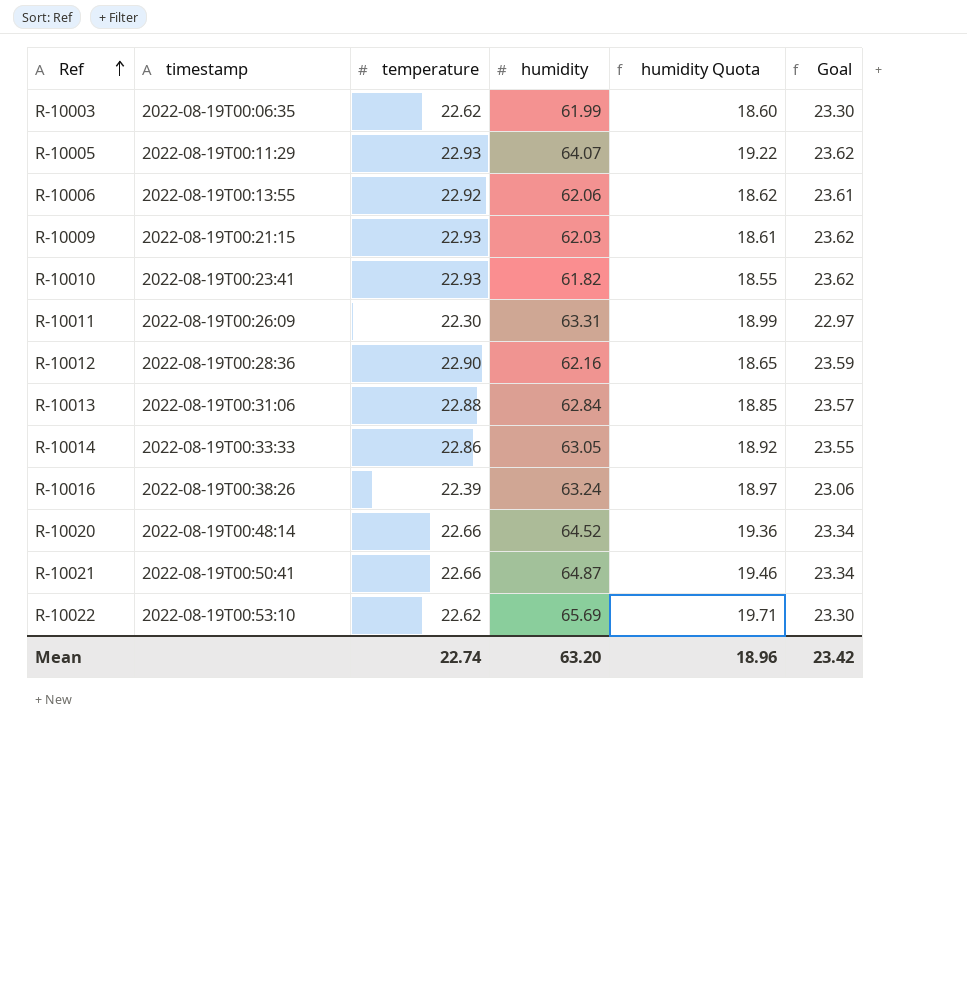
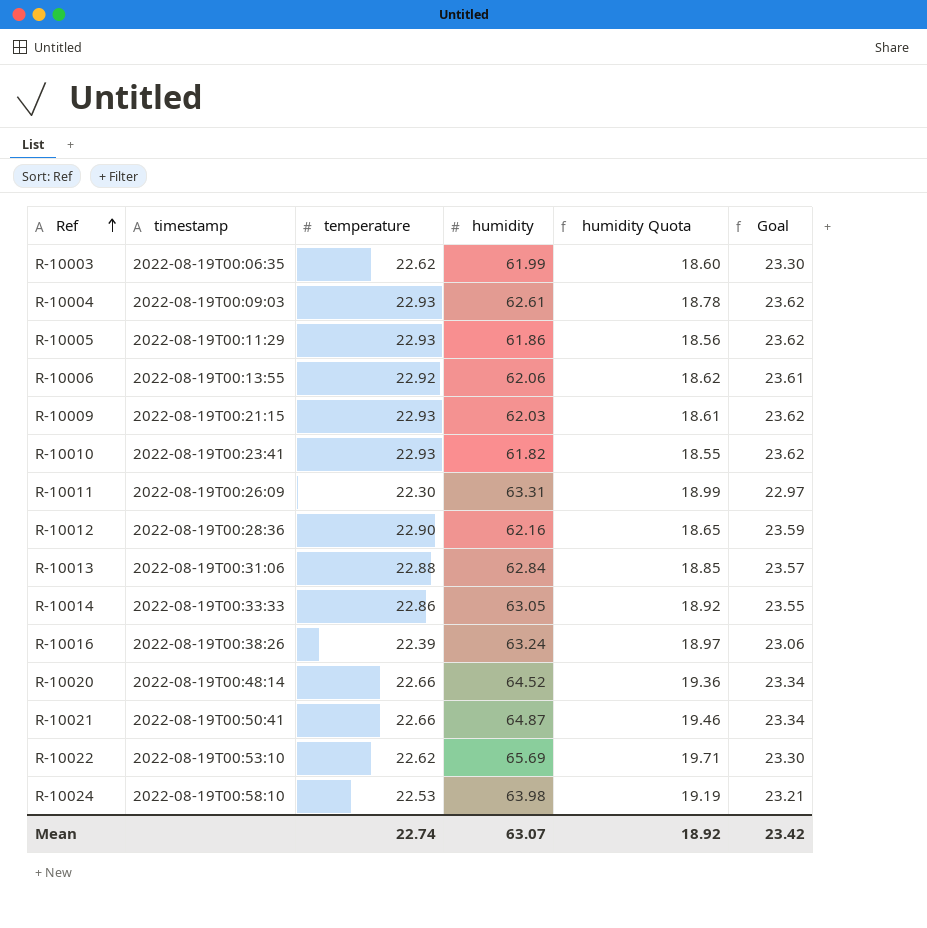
row R-10004: none -> 2022-08-19T00:09:03 | 22.93 | 62.61 | 18.78 | 23.62
R-10005 | humidity: 64.07 -> 61.86
R-10005 | humidity Quota: 19.22 -> 18.56
row R-10024: none -> 2022-08-19T00:58:10 | 22.53 | 63.98 | 19.19 | 23.21
Mean | humidity: 63.20 -> 63.07
Mean | humidity Quota: 18.96 -> 18.92

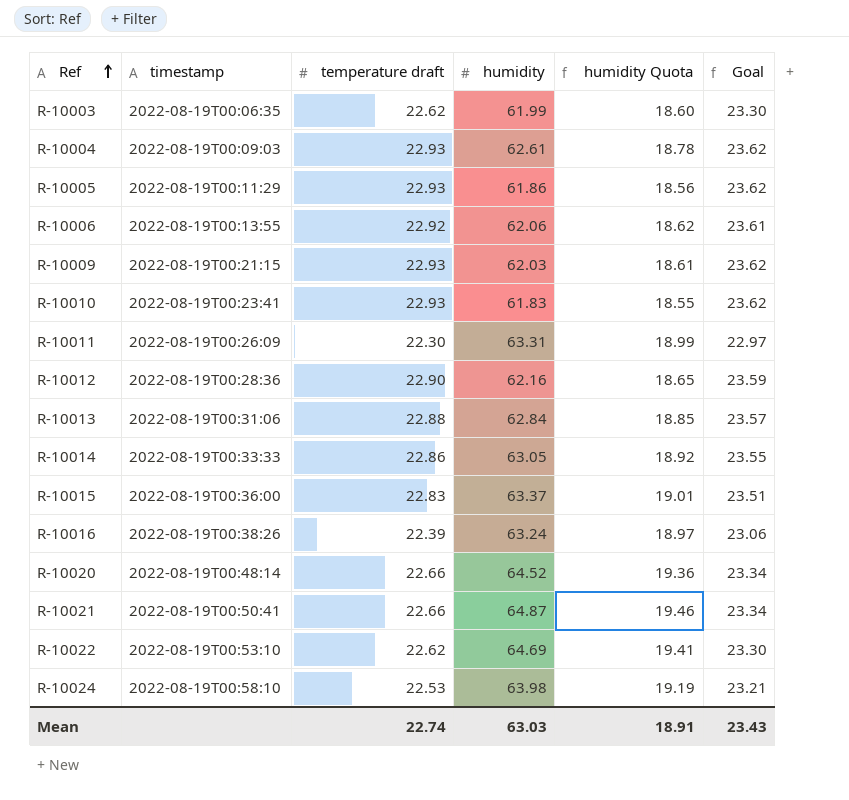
column name: temperature -> temperature draft
R-10010 | humidity: 61.82 -> 61.83
row R-10015: none -> 2022-08-19T00:36:00 | 22.83 | 63.37 | 19.01 | 23.51
R-10022 | humidity: 65.69 -> 64.69
R-10022 | humidity Quota: 19.71 -> 19.41
Mean | humidity: 63.07 -> 63.03
Mean | humidity Quota: 18.92 -> 18.91
Mean | Goal: 23.42 -> 23.43

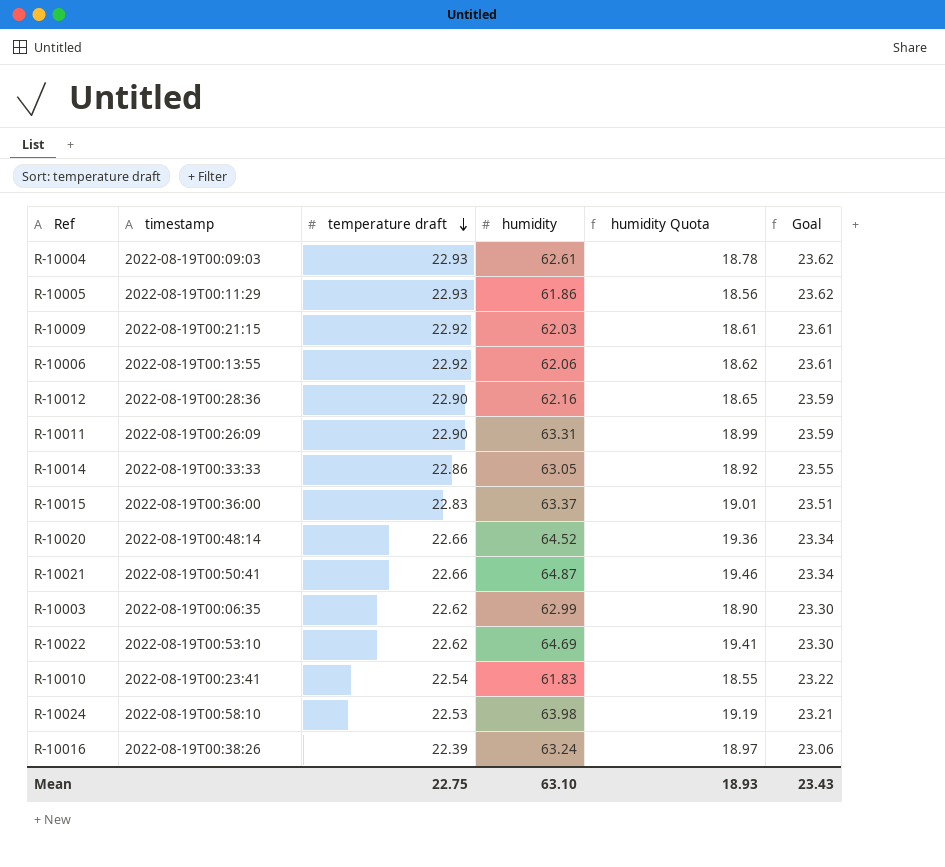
row order: Ref ascending -> temperature draft descending
row R-10013: 2022-08-19T00:31:06 | 22.88 | 62.84 | 18.85 | 23.57 -> none
R-10009 | temperature draft: 22.93 -> 22.92
R-10009 | Goal: 23.62 -> 23.61
R-10011 | temperature draft: 22.30 -> 22.90
R-10011 | Goal: 22.97 -> 23.59
R-10003 | humidity: 61.99 -> 62.99
R-10003 | humidity Quota: 18.60 -> 18.90
R-10010 | temperature draft: 22.93 -> 22.54
R-10010 | Goal: 23.62 -> 23.22
Mean | temperature draft: 22.74 -> 22.75
Mean | humidity: 63.03 -> 63.10
Mean | humidity Quota: 18.91 -> 18.93

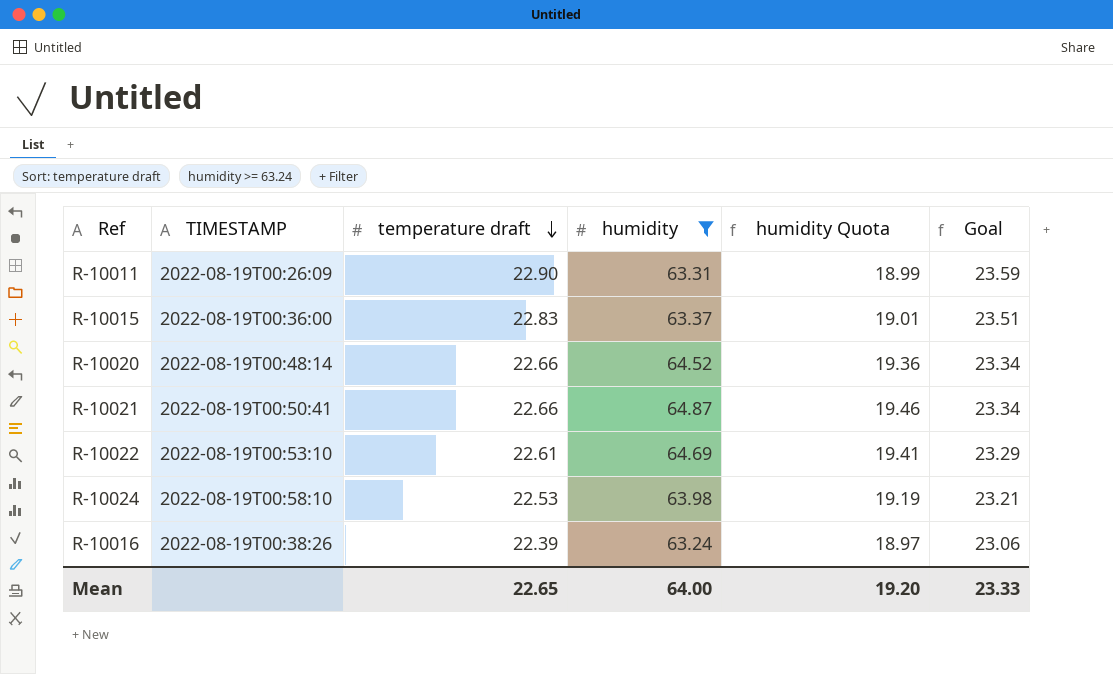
filter: none -> humidity >= 63.24
column name: timestamp -> TIMESTAMP
R-10022 | temperature draft: 22.62 -> 22.61
R-10022 | Goal: 23.30 -> 23.29
Mean | temperature draft: 22.75 -> 22.65
Mean | humidity: 63.10 -> 64.00
Mean | humidity Quota: 18.93 -> 19.20
Mean | Goal: 23.43 -> 23.33

